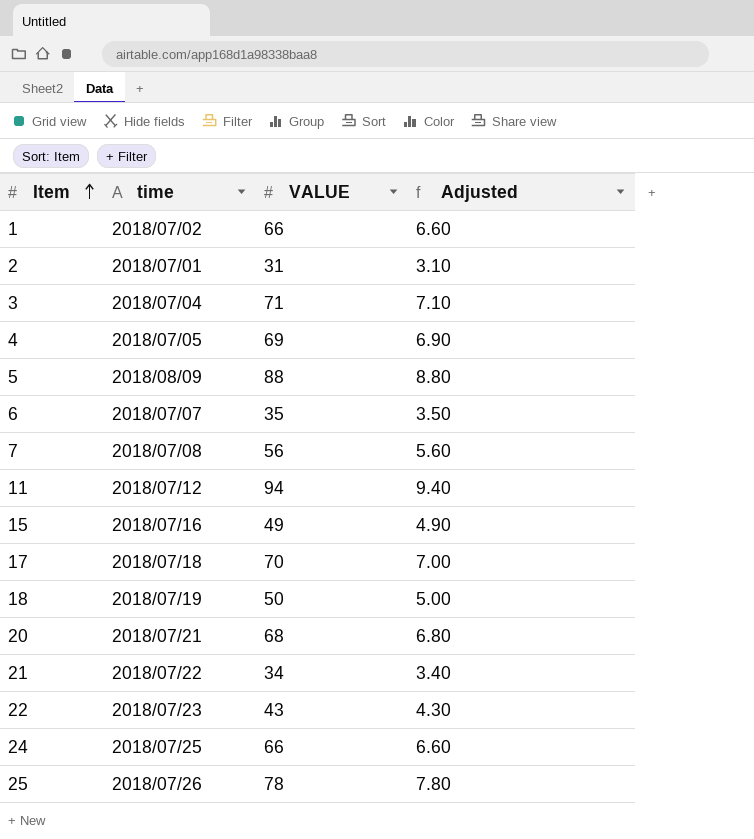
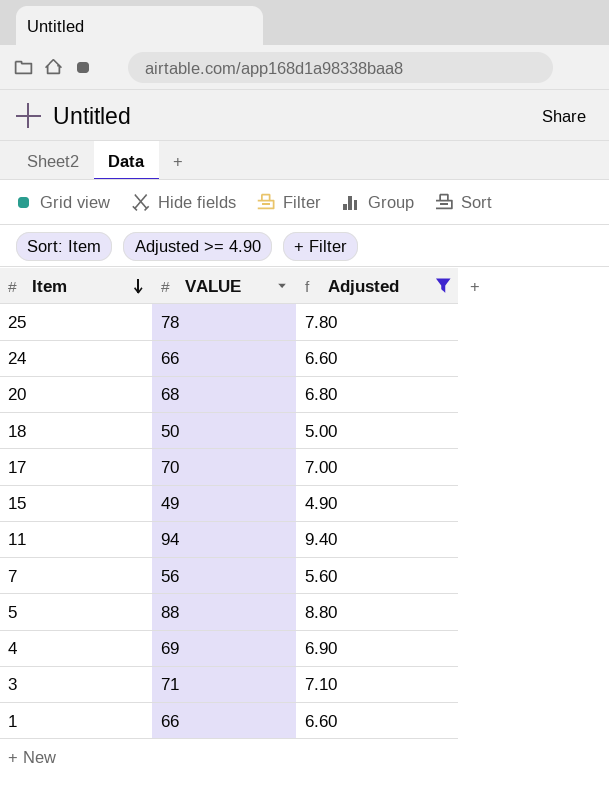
filter: none -> Adjusted >= 4.90
row order: Item ascending -> Item descending
column time | position: 2 -> none

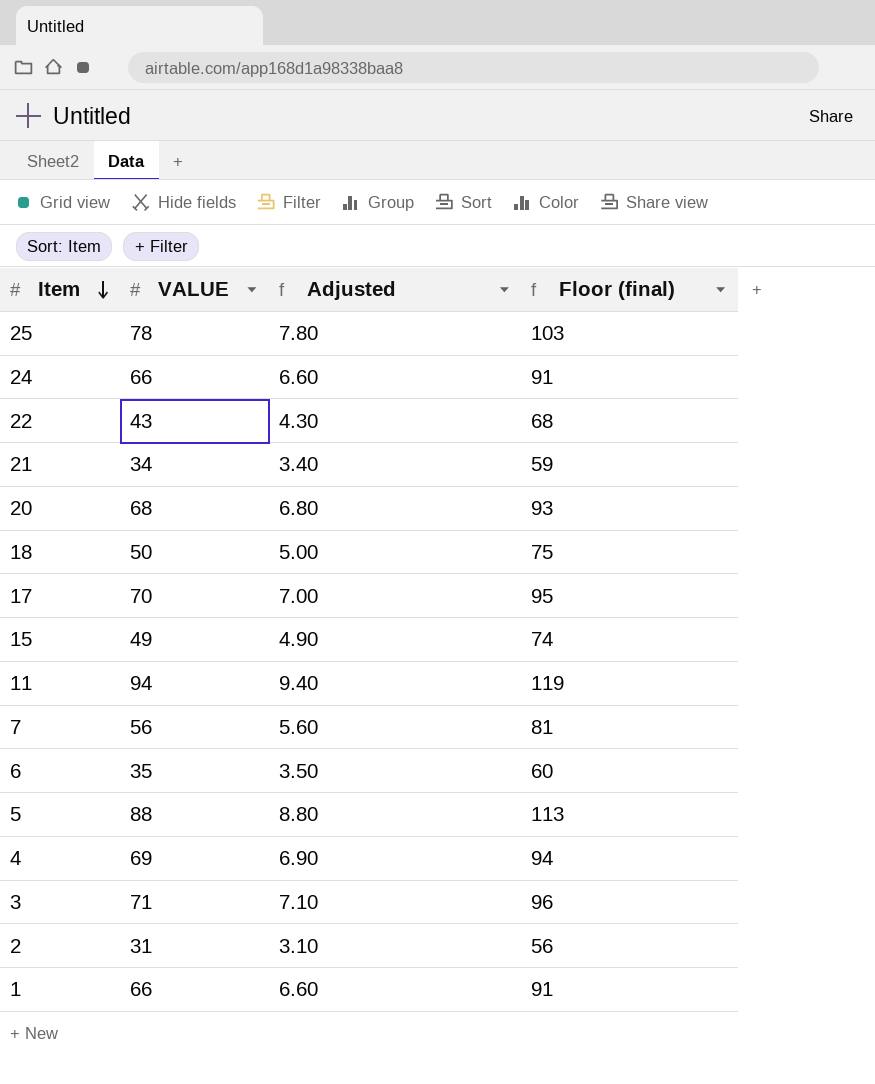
filter: Adjusted >= 4.90 -> none
column Floor (final) | formula: none -> [VALUE] + 25

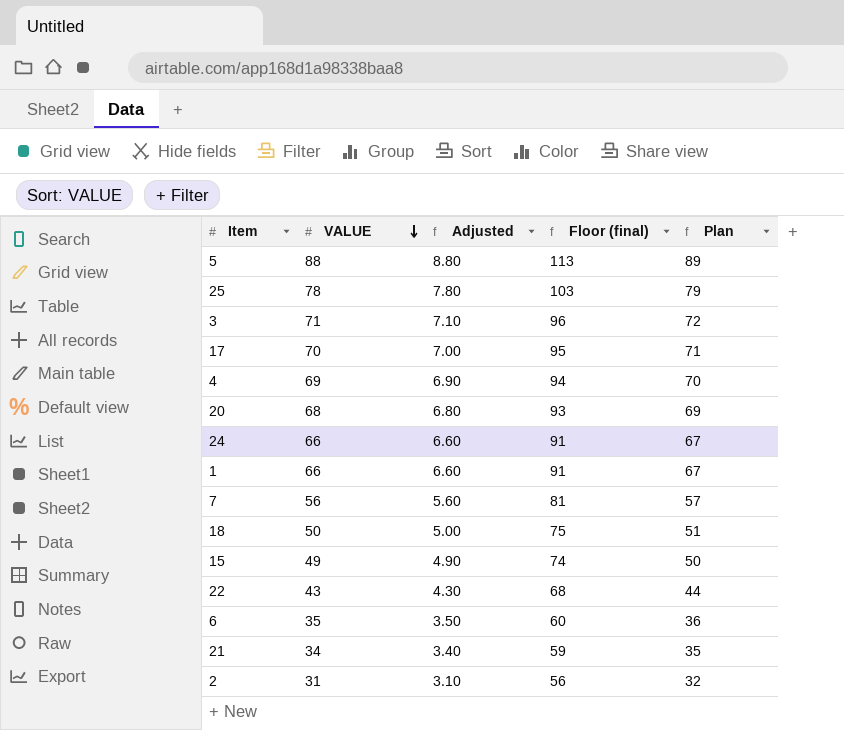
row order: Item descending -> VALUE descending
column Plan | formula: none -> [VALUE] + 1
row 11: 94 | 9.40 | 119 -> none

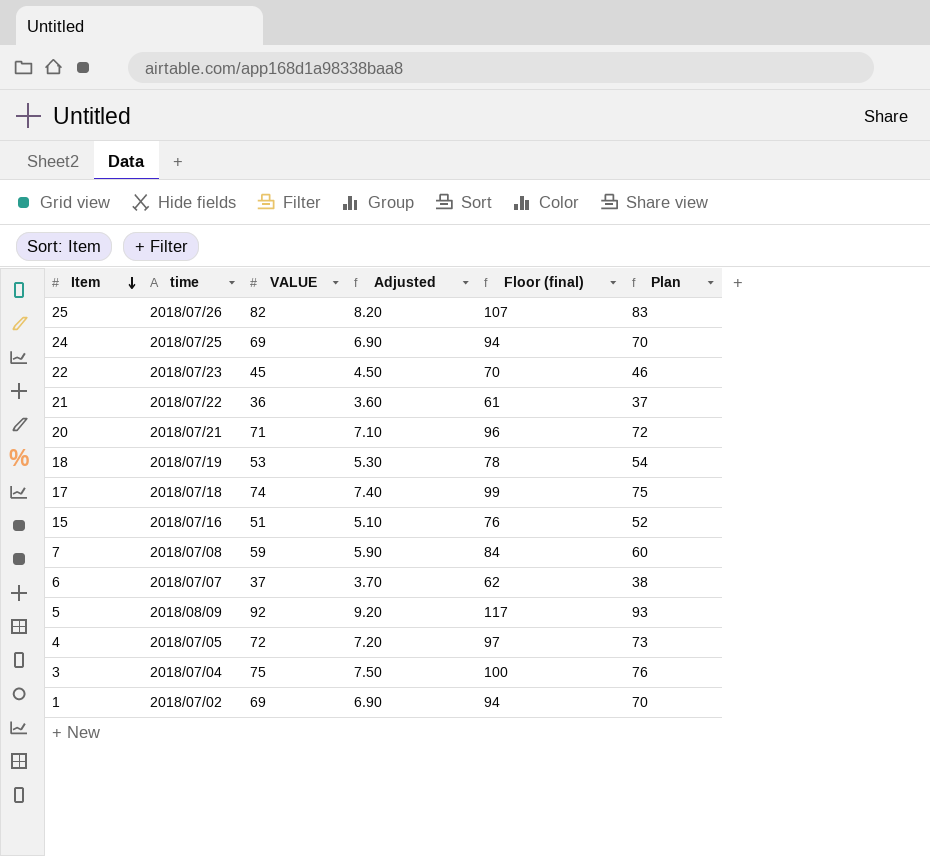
row order: VALUE descending -> Item descending
column time | position: none -> 2
row 2: 31 | 3.10 | 56 | 32 -> none
25 | VALUE: 78 -> 82
25 | Adjusted: 7.80 -> 8.20
25 | Floor (final): 103 -> 107
25 | Plan: 79 -> 83
24 | VALUE: 66 -> 69
24 | Adjusted: 6.60 -> 6.90
24 | Floor (final): 91 -> 94
24 | Plan: 67 -> 70
22 | VALUE: 43 -> 45
22 | Adjusted: 4.30 -> 4.50
22 | Floor (final): 68 -> 70
22 | Plan: 44 -> 46
21 | VALUE: 34 -> 36
21 | Adjusted: 3.40 -> 3.60
21 | Floor (final): 59 -> 61
21 | Plan: 35 -> 37
20 | VALUE: 68 -> 71
20 | Adjusted: 6.80 -> 7.10
20 | Floor (final): 93 -> 96
20 | Plan: 69 -> 72
18 | VALUE: 50 -> 53
18 | Adjusted: 5.00 -> 5.30
18 | Floor (final): 75 -> 78
18 | Plan: 51 -> 54
17 | VALUE: 70 -> 74
17 | Adjusted: 7.00 -> 7.40
17 | Floor (final): 95 -> 99
17 | Plan: 71 -> 75
15 | VALUE: 49 -> 51
15 | Adjusted: 4.90 -> 5.10
15 | Floor (final): 74 -> 76
15 | Plan: 50 -> 52
7 | VALUE: 56 -> 59
7 | Adjusted: 5.60 -> 5.90
7 | Floor (final): 81 -> 84
7 | Plan: 57 -> 60
6 | VALUE: 35 -> 37
6 | Adjusted: 3.50 -> 3.70
6 | Floor (final): 60 -> 62
6 | Plan: 36 -> 38
5 | VALUE: 88 -> 92
5 | Adjusted: 8.80 -> 9.20
5 | Floor (final): 113 -> 117
5 | Plan: 89 -> 93
4 | VALUE: 69 -> 72
4 | Adjusted: 6.90 -> 7.20
4 | Floor (final): 94 -> 97
4 | Plan: 70 -> 73
3 | VALUE: 71 -> 75
3 | Adjusted: 7.10 -> 7.50
3 | Floor (final): 96 -> 100
3 | Plan: 72 -> 76
1 | VALUE: 66 -> 69
1 | Adjusted: 6.60 -> 6.90
1 | Floor (final): 91 -> 94
1 | Plan: 67 -> 70

